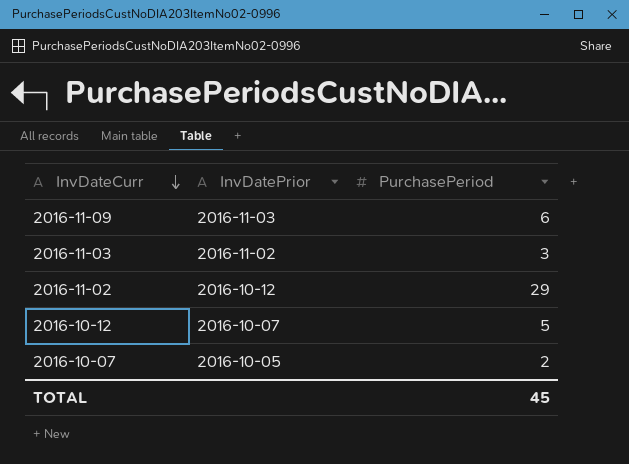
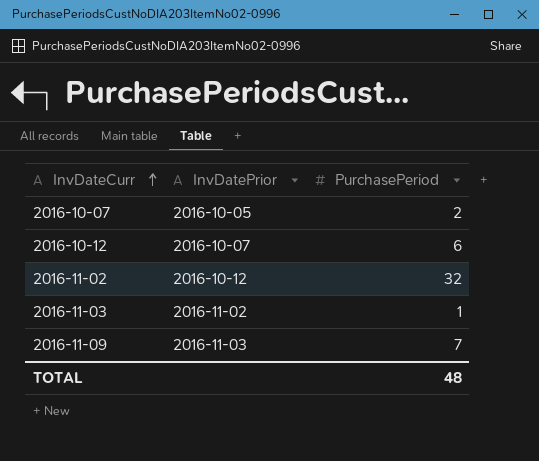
row order: InvDateCurr descending -> InvDateCurr ascending
2016-10-12 | PurchasePeriod: 5 -> 6
2016-11-02 | PurchasePeriod: 29 -> 32
2016-11-03 | PurchasePeriod: 3 -> 1
2016-11-09 | PurchasePeriod: 6 -> 7
TOTAL | PurchasePeriod: 45 -> 48

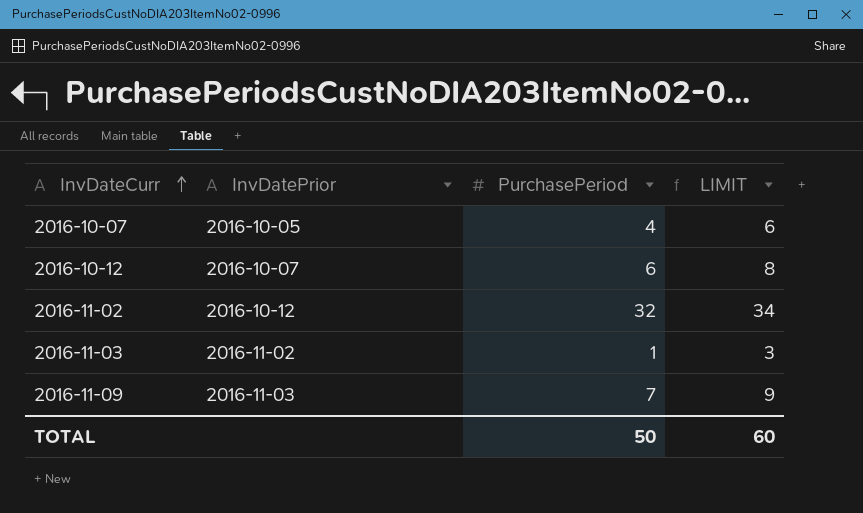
column LIMIT | formula: none -> [PurchasePeriod] + 2
2016-10-07 | PurchasePeriod: 2 -> 4
TOTAL | PurchasePeriod: 48 -> 50

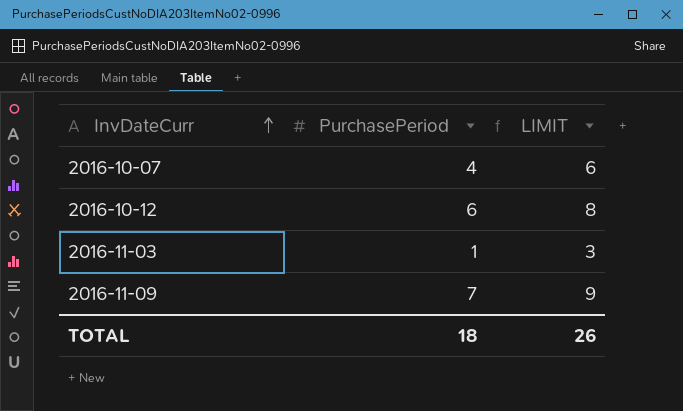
column InvDatePrior | position: 2 -> none
row 2016-11-02: 2016-10-12 | 32 | 34 -> none
TOTAL | PurchasePeriod: 50 -> 18
TOTAL | LIMIT: 60 -> 26

